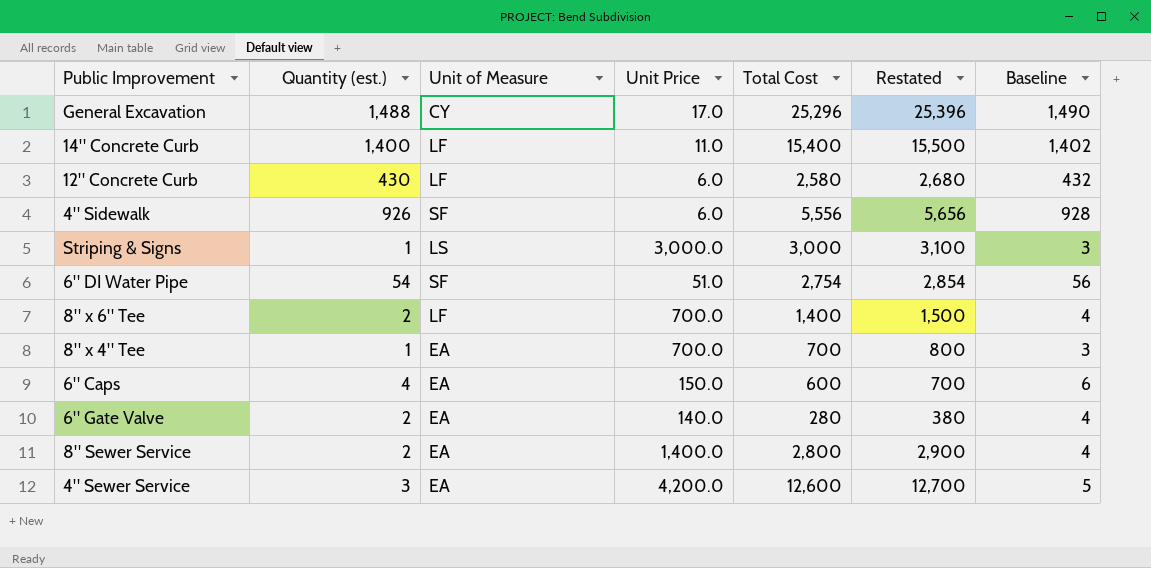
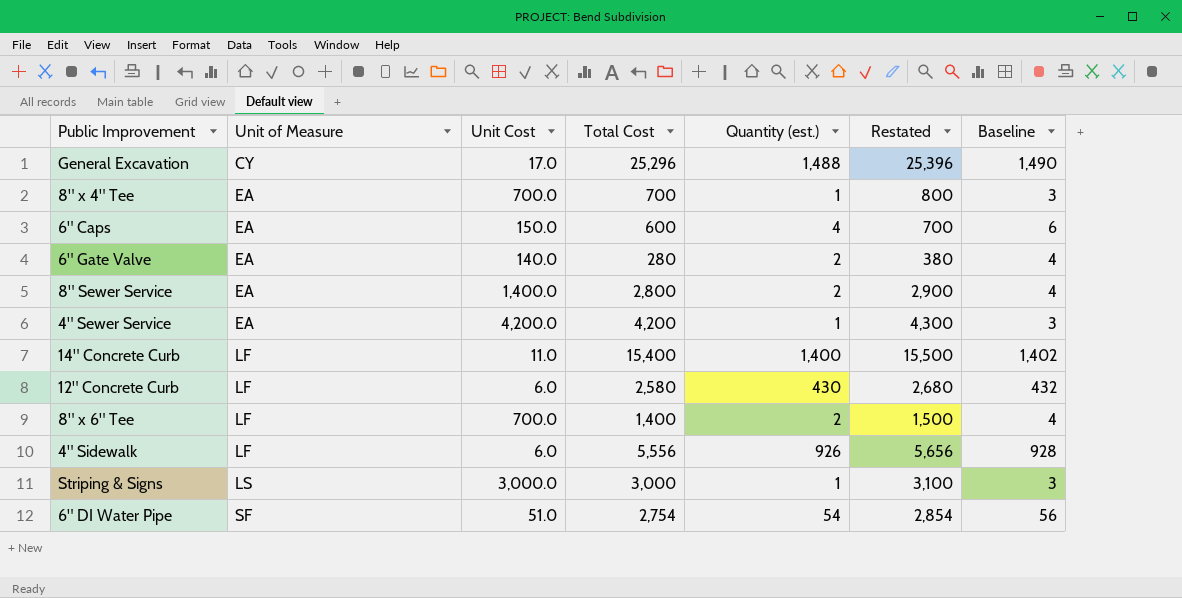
row order: none -> Unit of Measure ascending
column name: Unit Price -> Unit Cost
column Quantity (est.) | position: 2 -> 5
4" Sewer Service | Total Cost: 12,600 -> 4,200
4" Sewer Service | Quantity (est.): 3 -> 1
4" Sewer Service | Restated: 12,700 -> 4,300
4" Sewer Service | Baseline: 5 -> 3
4" Sidewalk | Unit of Measure: SF -> LF

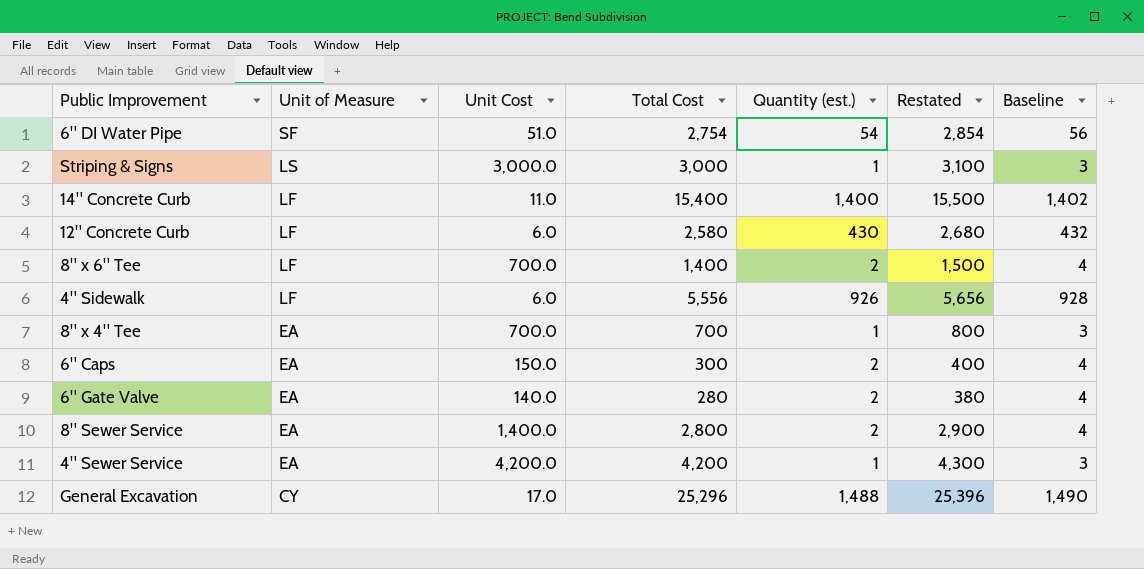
row order: Unit of Measure ascending -> Unit of Measure descending
6" Caps | Total Cost: 600 -> 300
6" Caps | Quantity (est.): 4 -> 2
6" Caps | Restated: 700 -> 400
6" Caps | Baseline: 6 -> 4

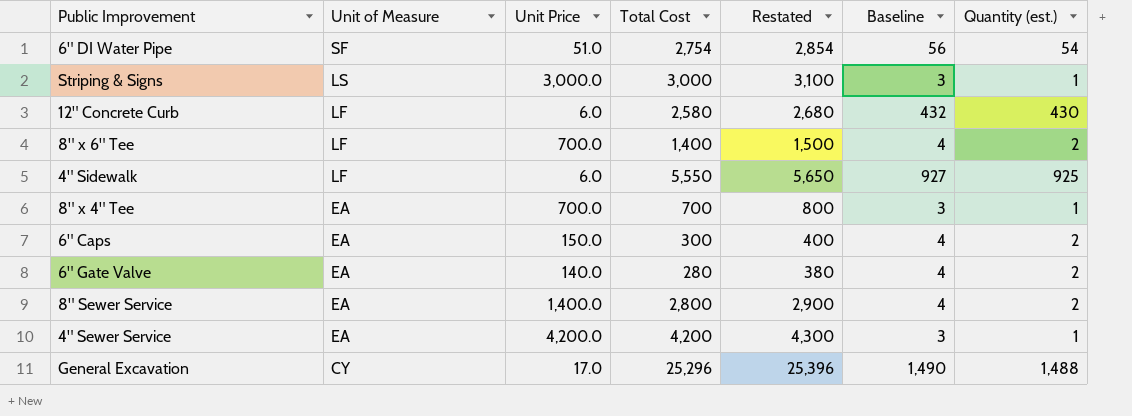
column name: Unit Cost -> Unit Price
column Quantity (est.) | position: 5 -> 7
row 14" Concrete Curb: LF | 11.0 | 15,400 | 1,400 | 15,500 | 1,402 -> none
4" Sidewalk | Total Cost: 5,556 -> 5,550
4" Sidewalk | Restated: 5,656 -> 5,650
4" Sidewalk | Baseline: 928 -> 927
4" Sidewalk | Quantity (est.): 926 -> 925

